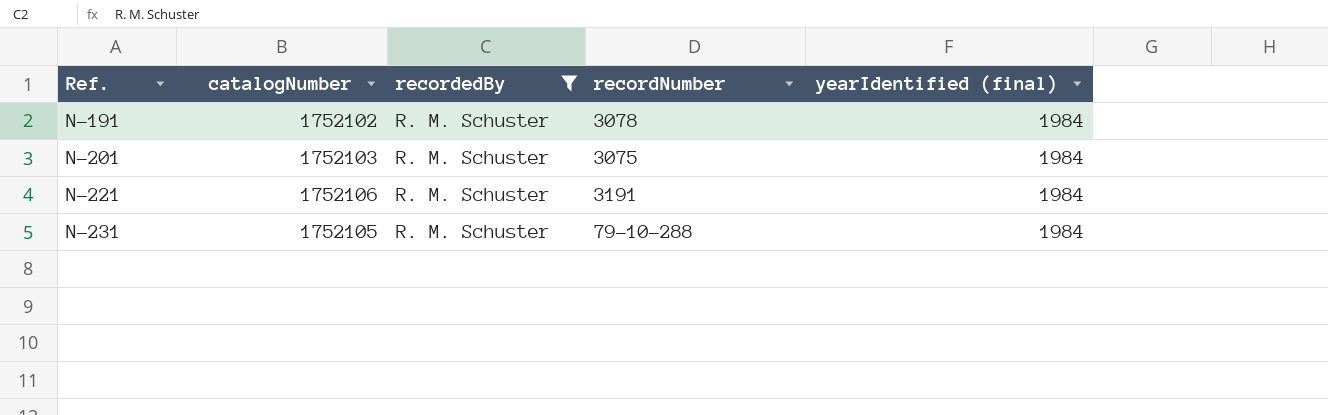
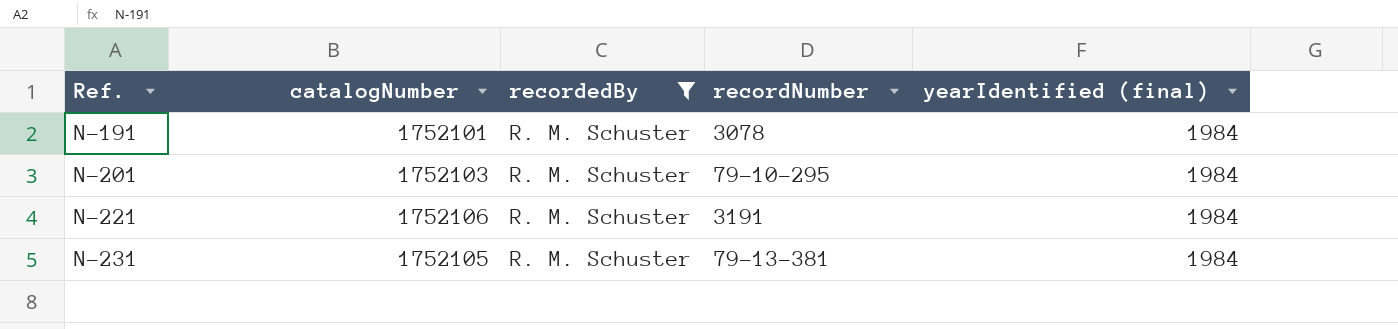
N-191 | catalogNumber: 1752102 -> 1752101
N-201 | recordNumber: 3075 -> 79-10-295
N-231 | recordNumber: 79-10-288 -> 79-13-381

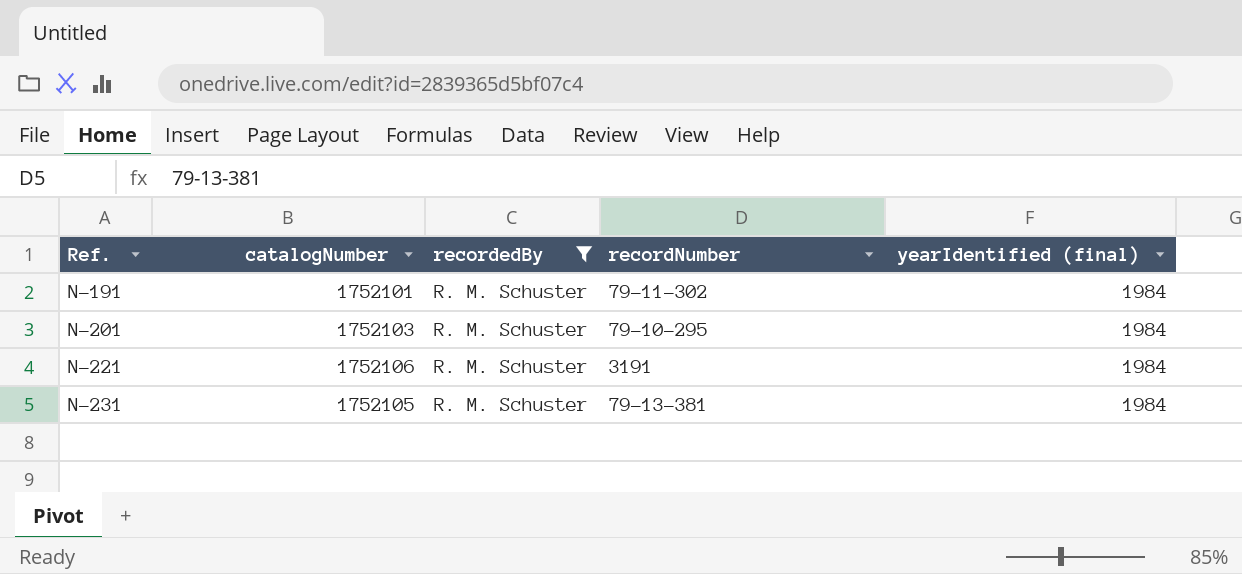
N-191 | recordNumber: 3078 -> 79-11-302

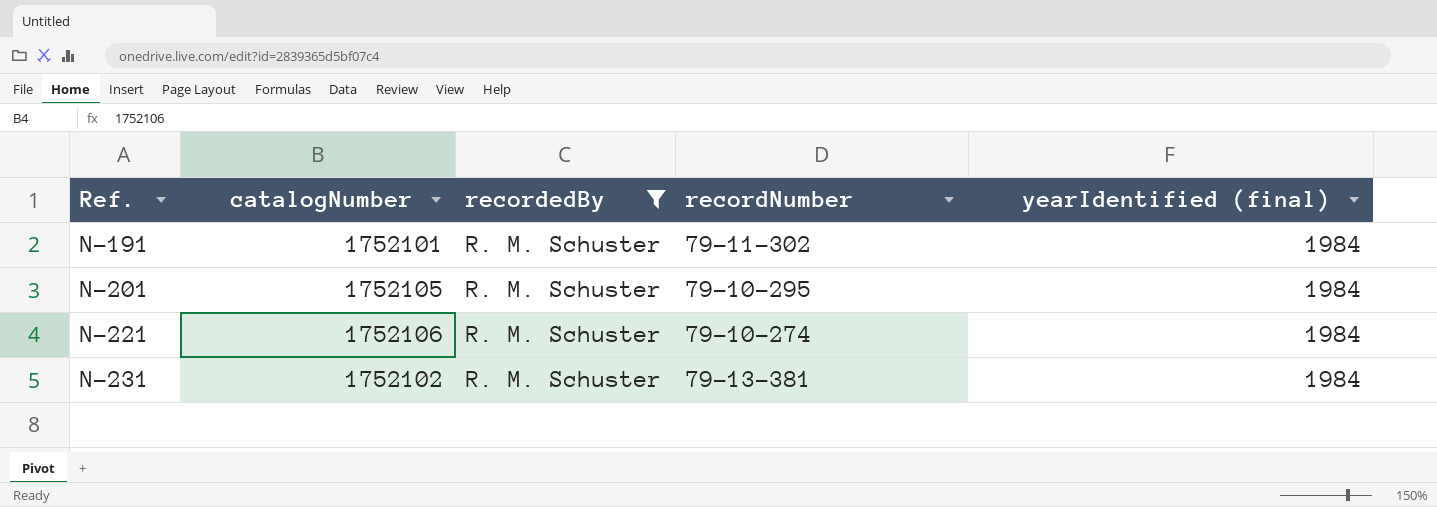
N-201 | catalogNumber: 1752103 -> 1752105
N-221 | recordNumber: 3191 -> 79-10-274
N-231 | catalogNumber: 1752105 -> 1752102

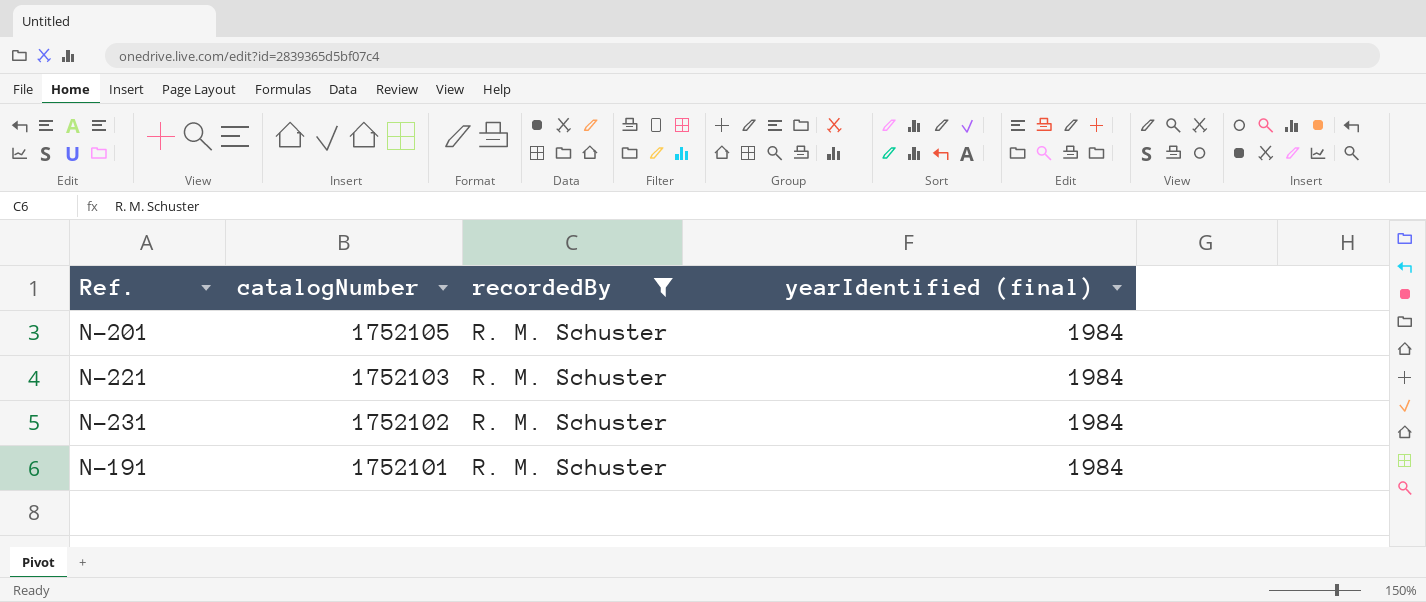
row order: Ref. ascending -> catalogNumber descending
column recordNumber | position: 4 -> none
N-221 | catalogNumber: 1752106 -> 1752103

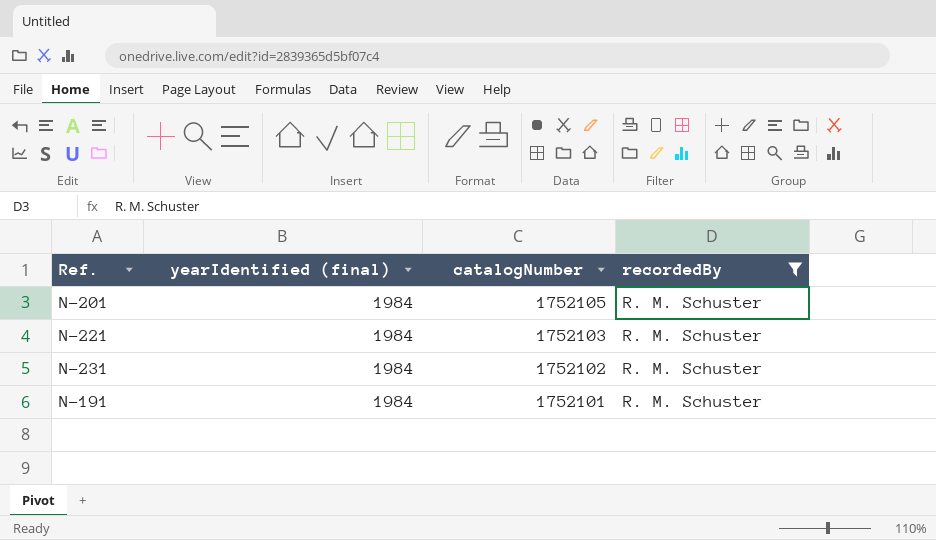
column yearIdentified (final) | position: 4 -> 2

